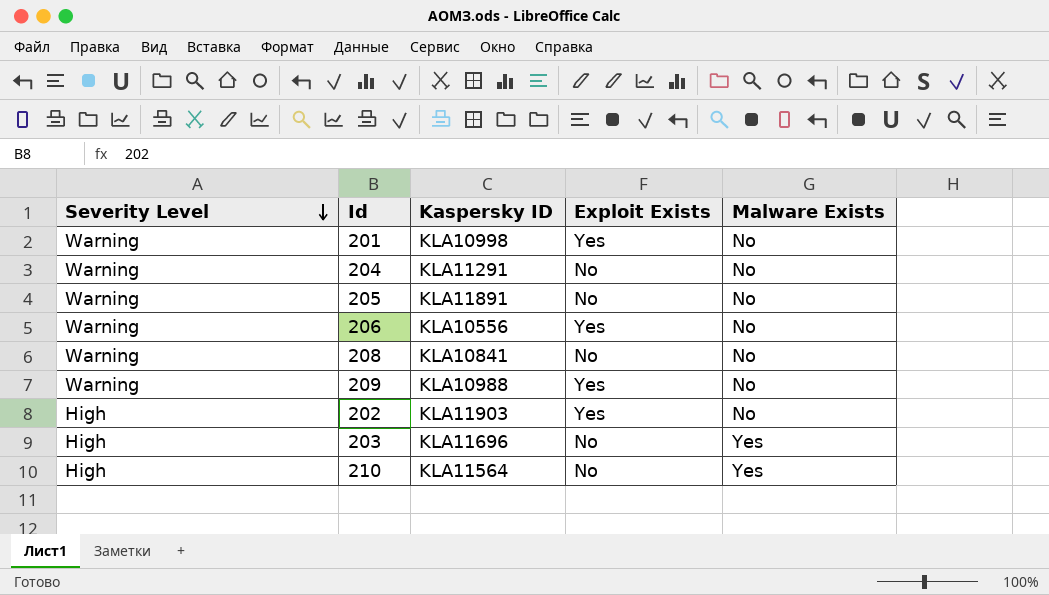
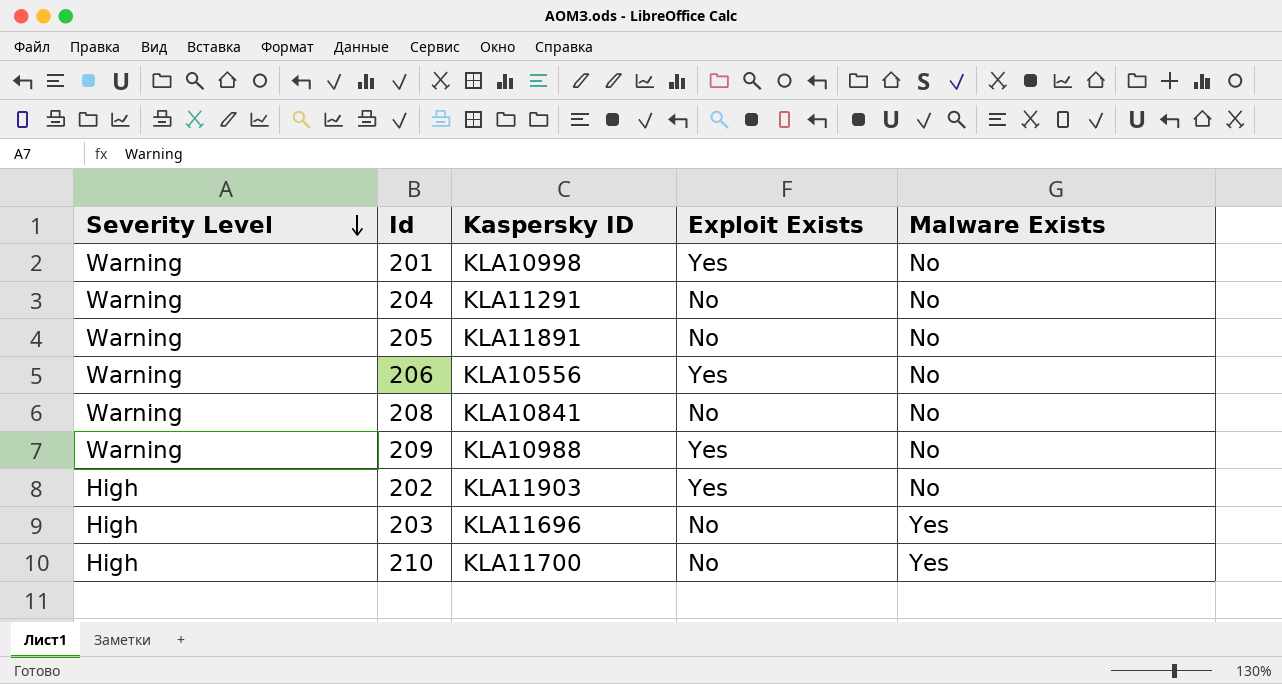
210 | Kaspersky ID: KLA11564 -> KLA11700

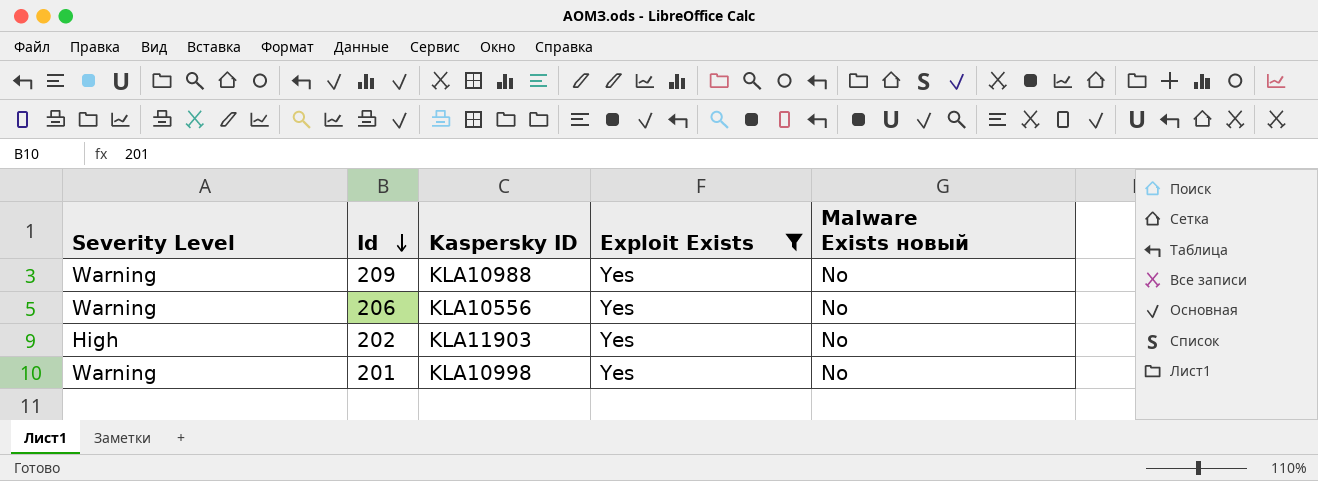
filter: none -> Exploit Exists = Yes
row order: Severity Level descending -> Id descending
column name: Malware Exists -> Malware Exists новый

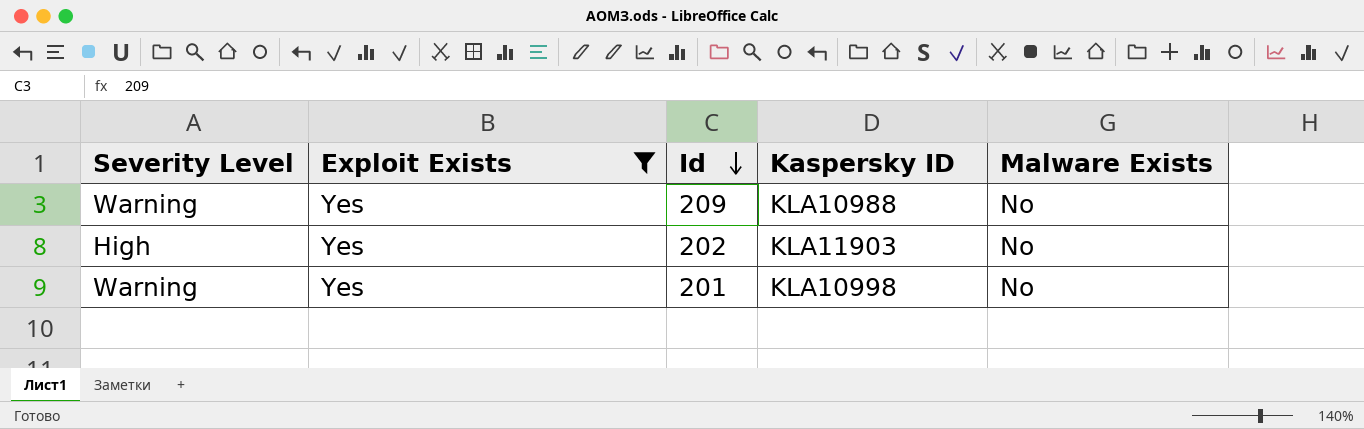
column Exploit Exists | position: 4 -> 2
column name: Malware Exists новый -> Malware Exists
row 206: Warning | KLA10556 | Yes | No -> none

